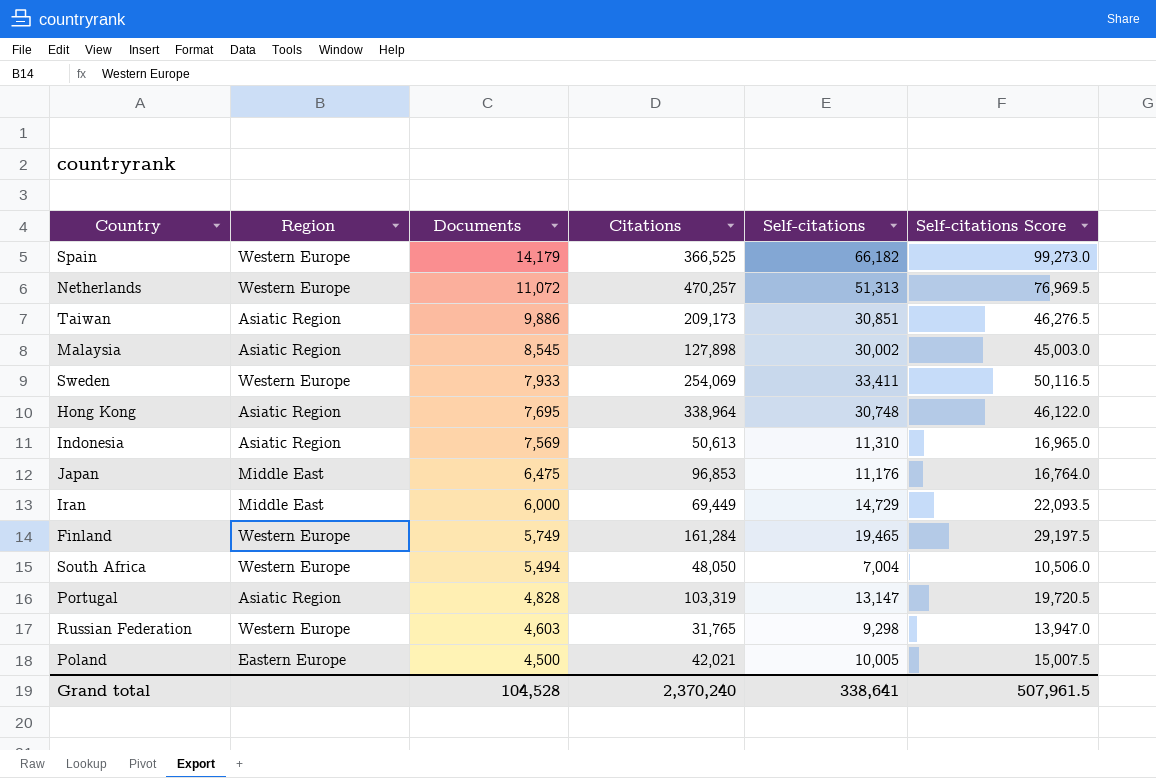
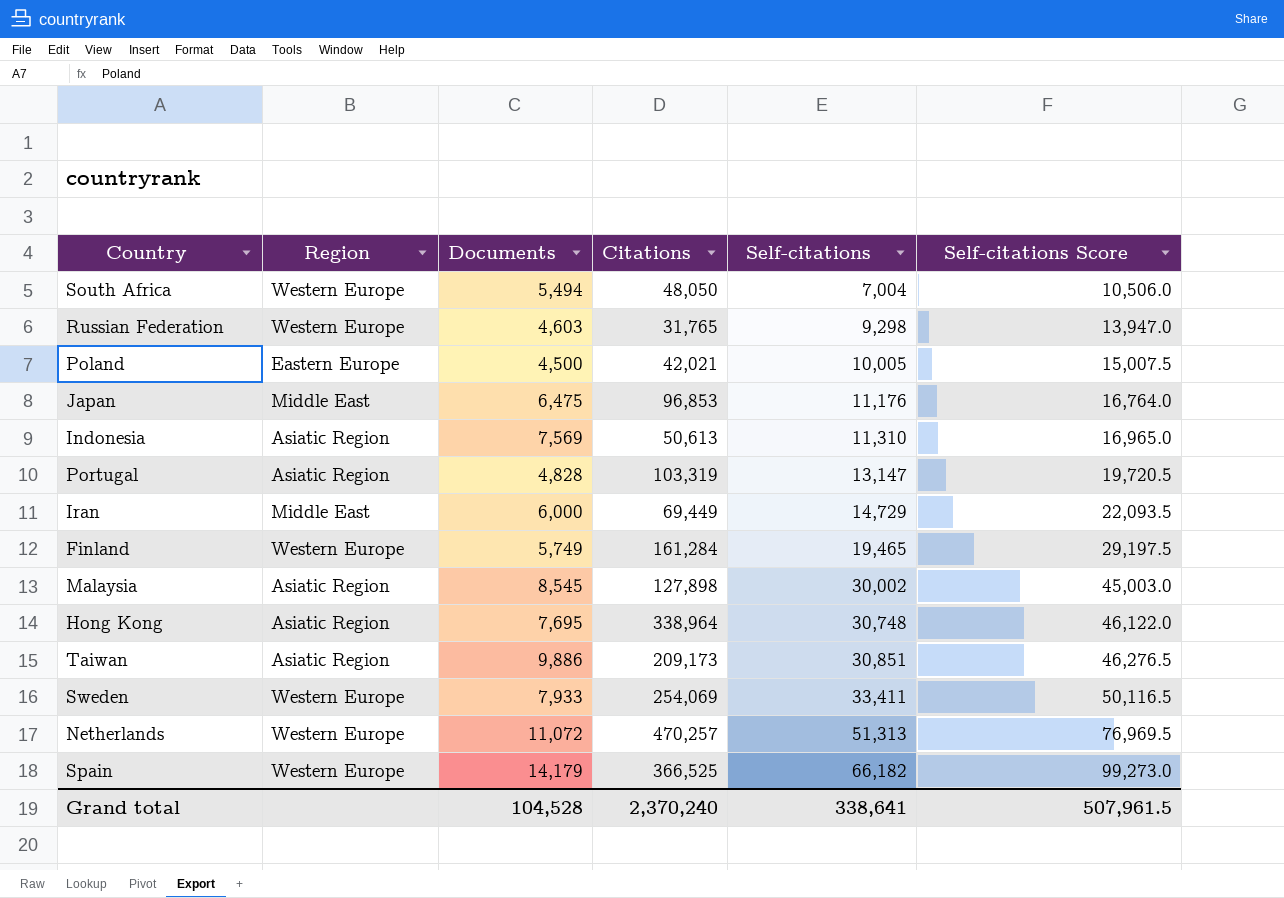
row order: Documents descending -> Self-citations ascending

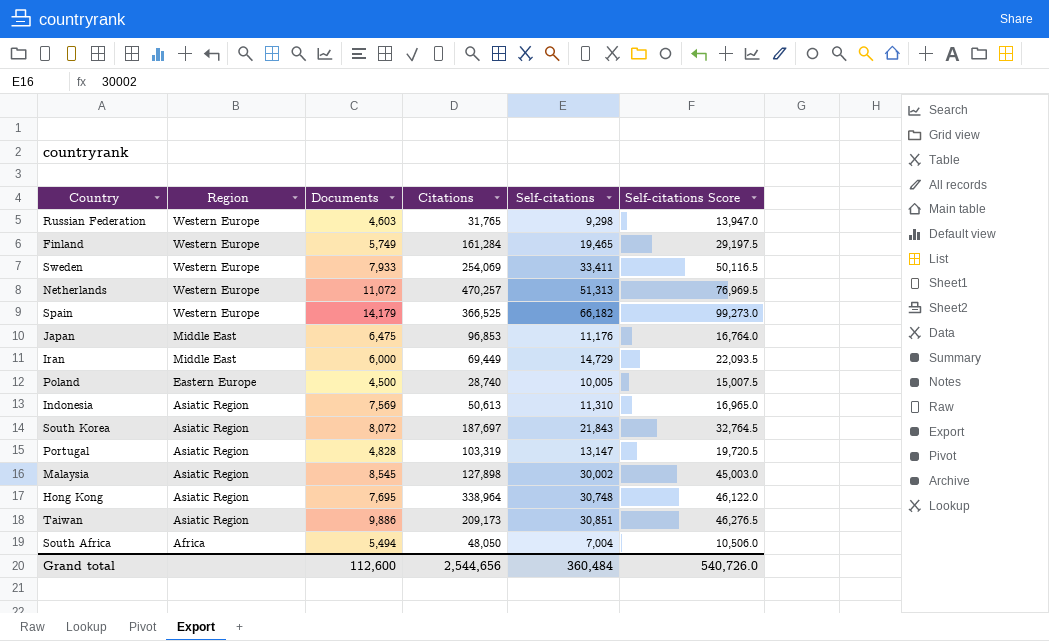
row order: Self-citations ascending -> Region descending
Poland | Citations: 42,021 -> 28,740
row South Korea: none -> Asiatic Region | 8,072 | 187,697 | 21,843 | 32,764.5
South Africa | Region: Western Europe -> Africa
Grand total | Documents: 104,528 -> 112,600
Grand total | Citations: 2,370,240 -> 2,544,656
Grand total | Self-citations: 338,641 -> 360,484
Grand total | Self-citations Score: 507,961.5 -> 540,726.0

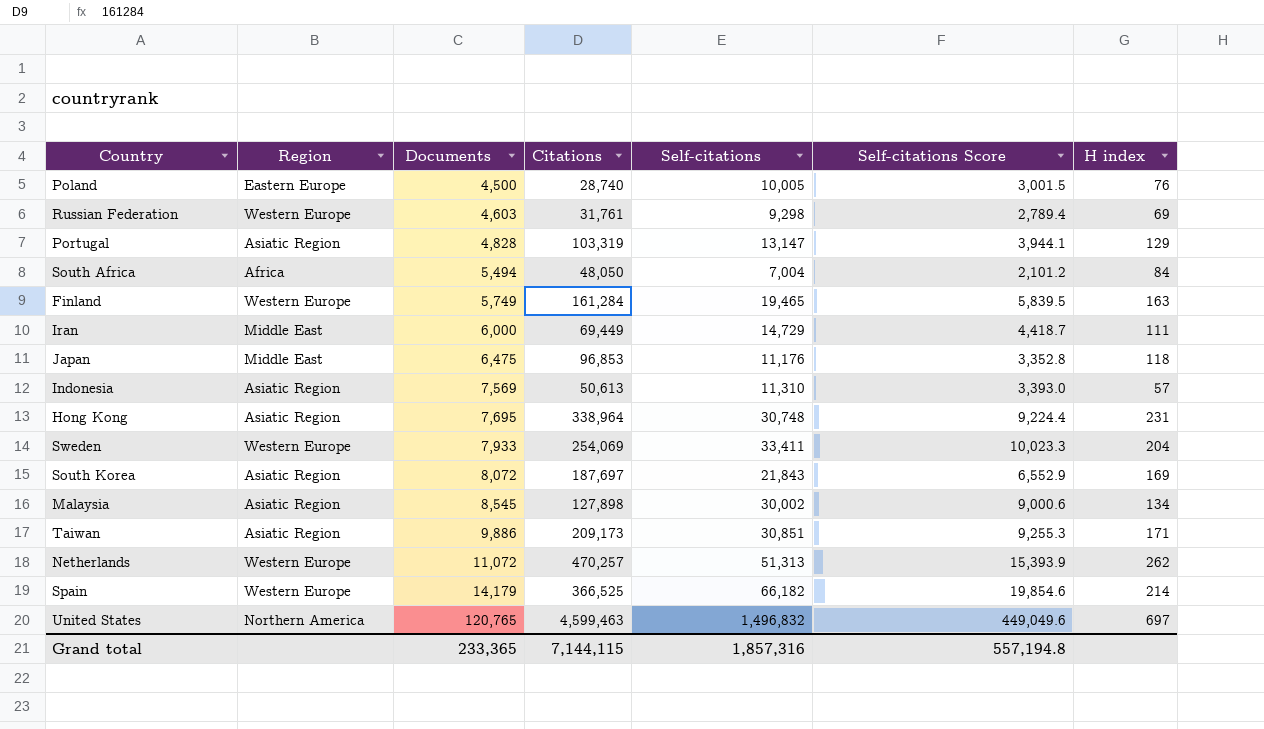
row order: Region descending -> Documents ascending
column Self-citations Score | formula: [Self-citations] * 1.5 -> [Self-citations] * 0.3
column H index | position: none -> 7
Russian Federation | Citations: 31,765 -> 31,761
row United States: none -> Northern America | 120,765 | 4,599,463 | 1,496,832 | 449,049.6 | 697
Grand total | Documents: 112,600 -> 233,365
Grand total | Citations: 2,544,656 -> 7,144,115
Grand total | Self-citations: 360,484 -> 1,857,316
Grand total | Self-citations Score: 540,726.0 -> 557,194.8

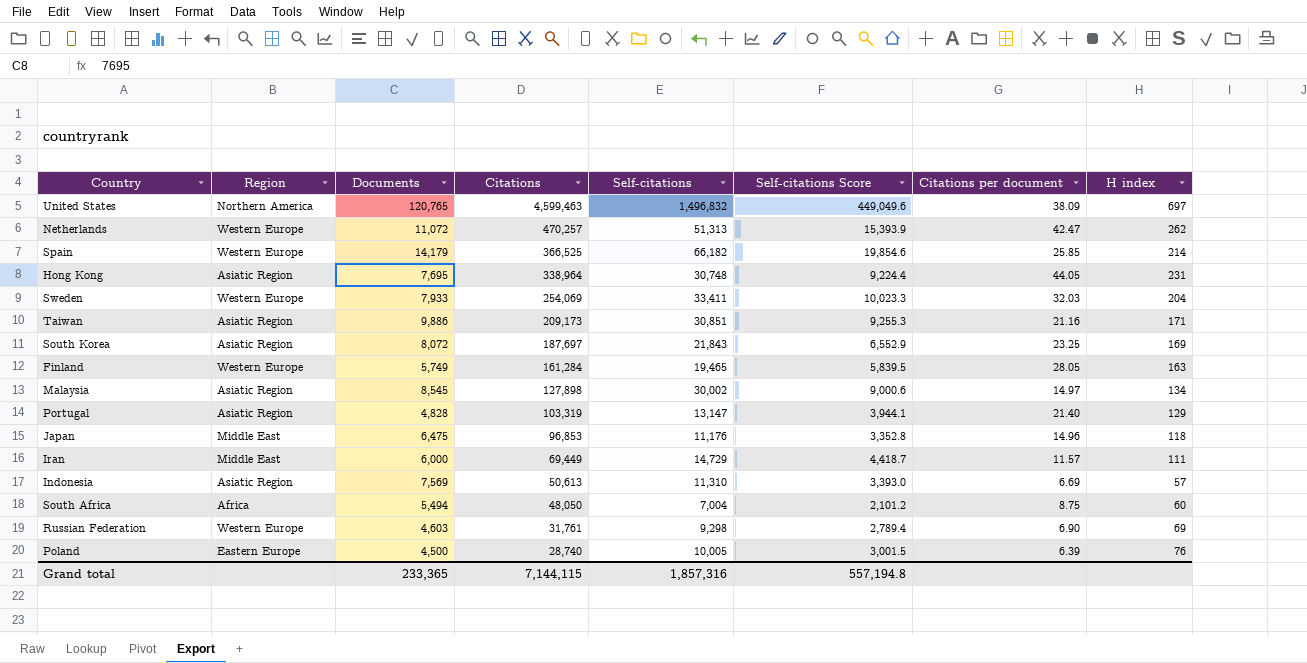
row order: Documents ascending -> Citations descending
column Citations per document | formula: none -> [Citations] / [Documents]
South Africa | H index: 84 -> 60

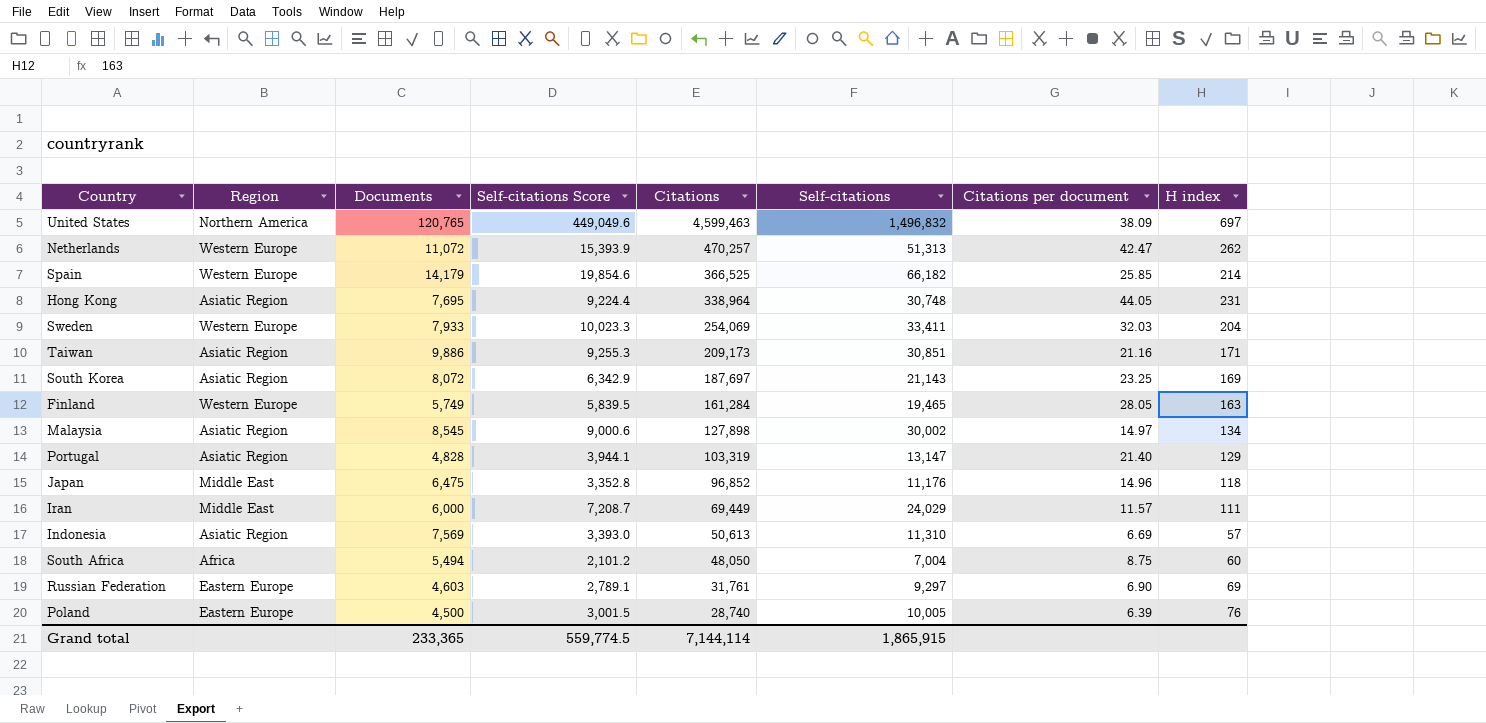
column Self-citations Score | position: 6 -> 4
South Korea | Self-citations Score: 6,552.9 -> 6,342.9
South Korea | Self-citations: 21,843 -> 21,143
Japan | Citations: 96,853 -> 96,852
Iran | Self-citations Score: 4,418.7 -> 7,208.7
Iran | Self-citations: 14,729 -> 24,029
Russian Federation | Region: Western Europe -> Eastern Europe
Russian Federation | Self-citations Score: 2,789.4 -> 2,789.1
Russian Federation | Self-citations: 9,298 -> 9,297
Grand total | Self-citations Score: 557,194.8 -> 559,774.5
Grand total | Citations: 7,144,115 -> 7,144,114
Grand total | Self-citations: 1,857,316 -> 1,865,915

